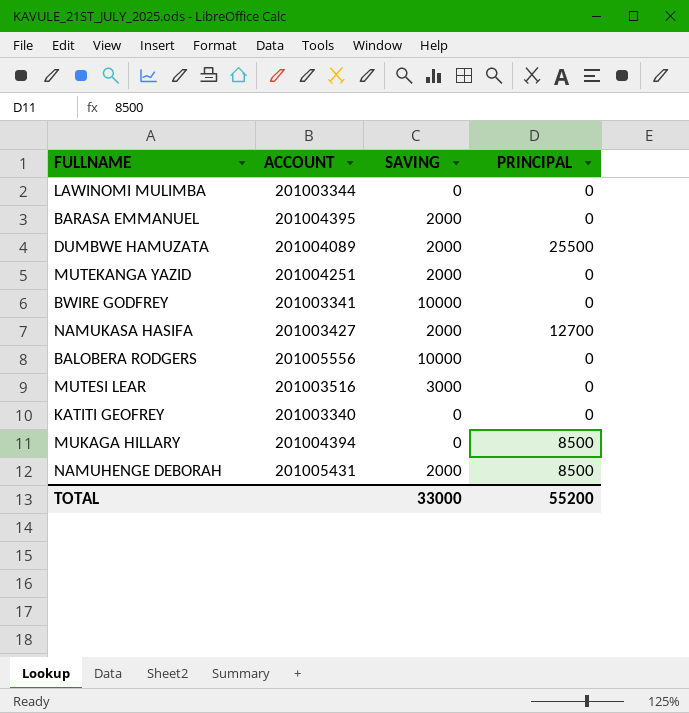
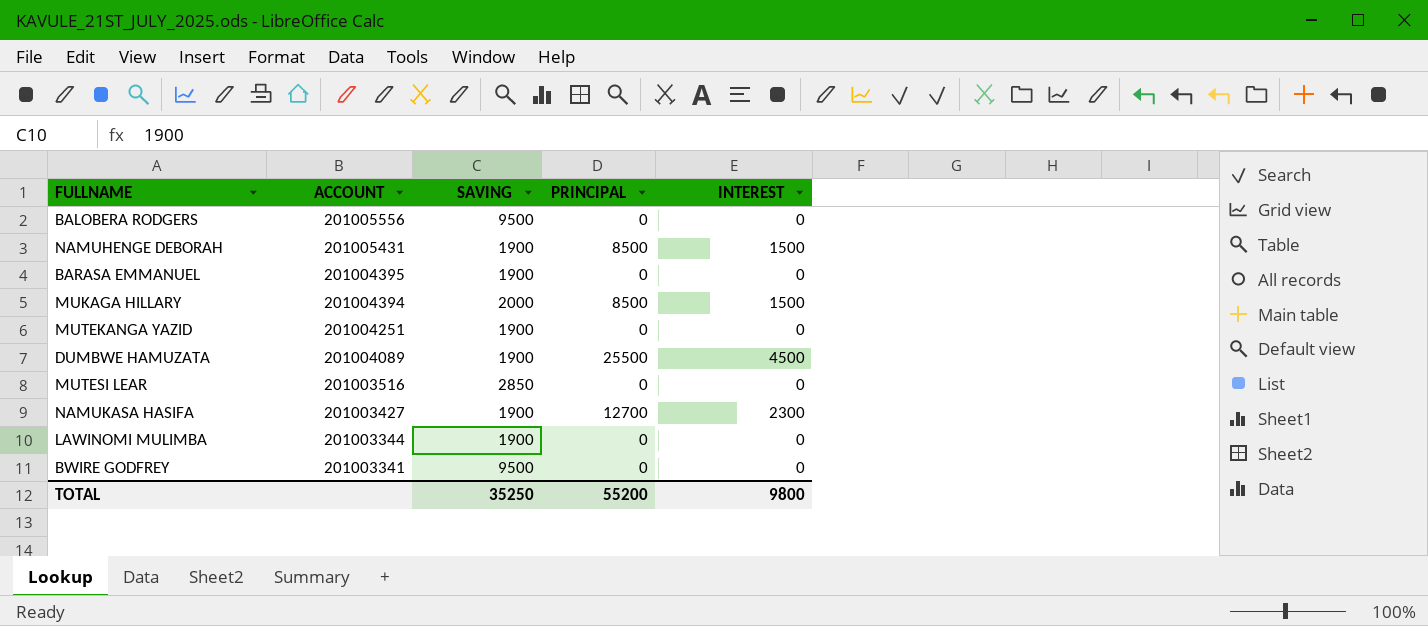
row order: none -> ACCOUNT descending
column INTEREST | position: none -> 5
row KATITI GEOFREY: 201003340 | 0 | 0 -> none
BALOBERA RODGERS | SAVING: 10000 -> 9500
NAMUHENGE DEBORAH | SAVING: 2000 -> 1900
BARASA EMMANUEL | SAVING: 2000 -> 1900
MUKAGA HILLARY | SAVING: 0 -> 2000
MUTEKANGA YAZID | SAVING: 2000 -> 1900
DUMBWE HAMUZATA | SAVING: 2000 -> 1900
MUTESI LEAR | SAVING: 3000 -> 2850
NAMUKASA HASIFA | SAVING: 2000 -> 1900
LAWINOMI MULIMBA | SAVING: 0 -> 1900
BWIRE GODFREY | SAVING: 10000 -> 9500
TOTAL | SAVING: 33000 -> 35250

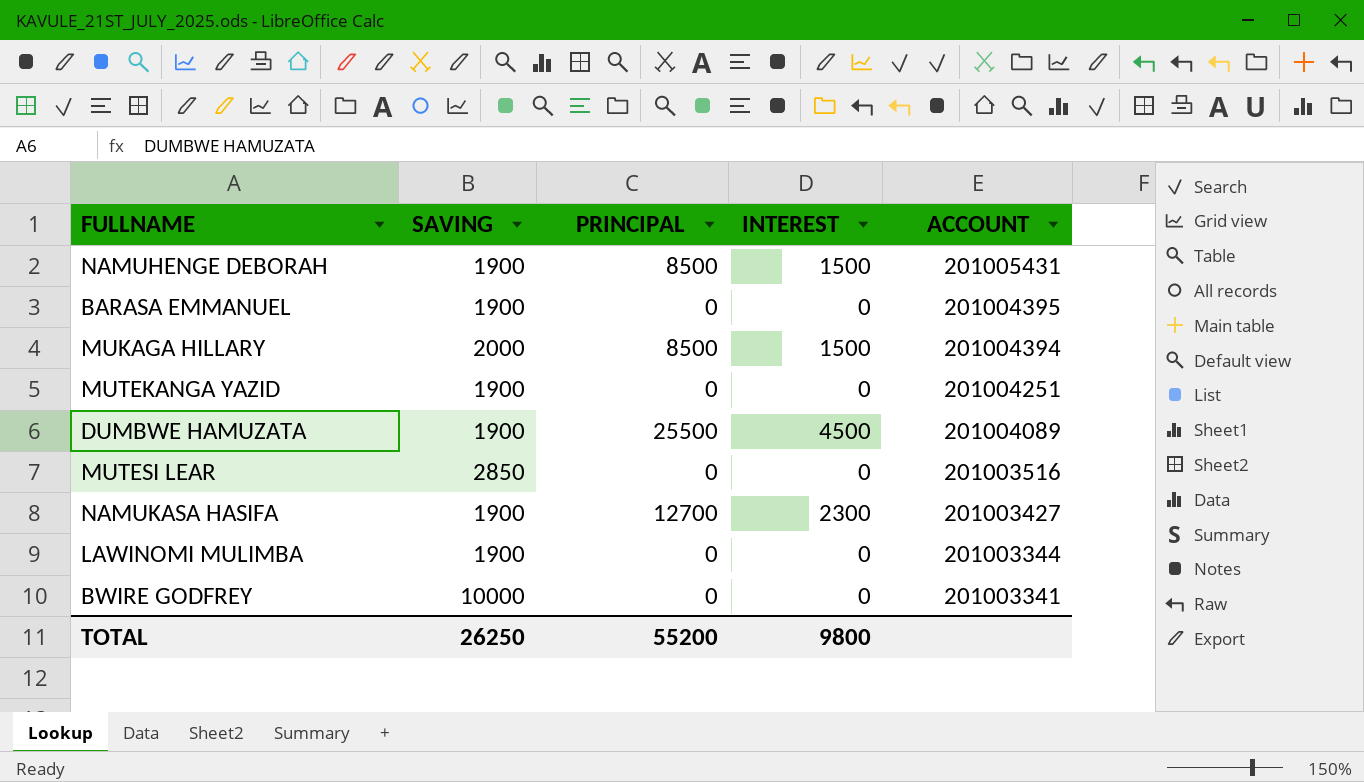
column ACCOUNT | position: 2 -> 5
row BALOBERA RODGERS: 201005556 | 9500 | 0 | 0 -> none
BWIRE GODFREY | SAVING: 9500 -> 10000
TOTAL | SAVING: 35250 -> 26250

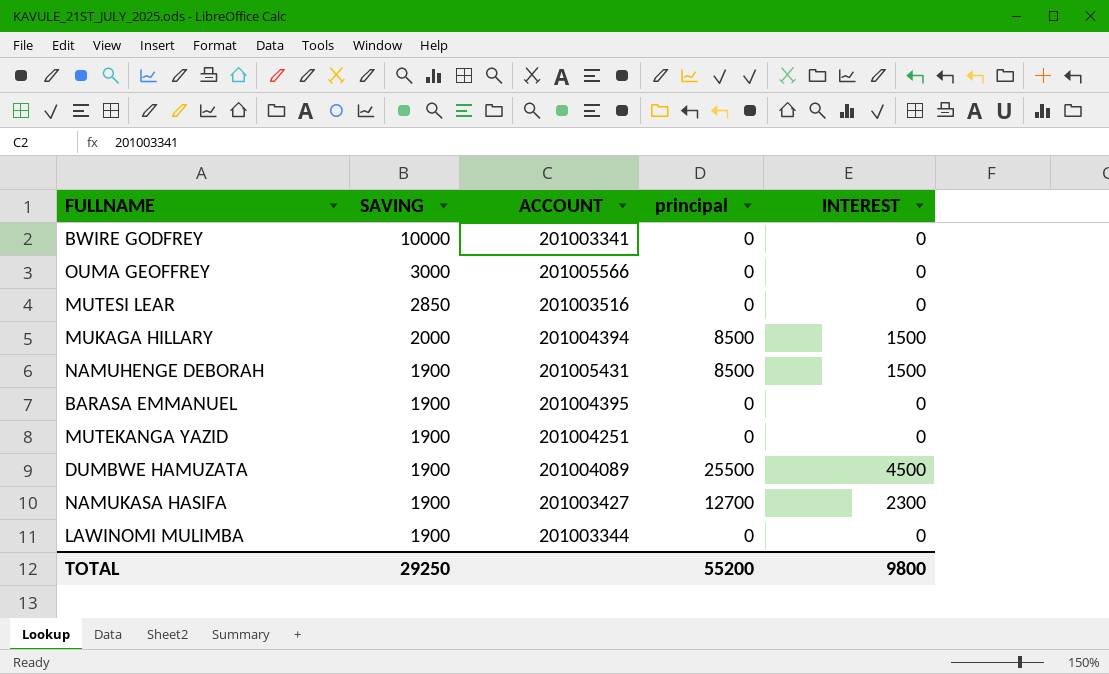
row order: ACCOUNT descending -> SAVING descending
column ACCOUNT | position: 5 -> 3
column name: PRINCIPAL -> principal
row OUMA GEOFFREY: none -> 3000 | 201005566 | 0 | 0
TOTAL | SAVING: 26250 -> 29250

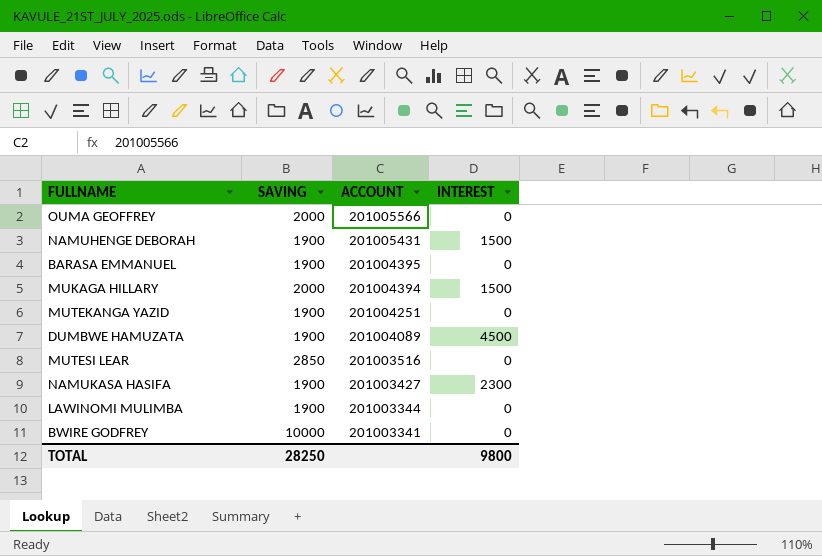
row order: SAVING descending -> ACCOUNT descending
column principal | position: 4 -> none
OUMA GEOFFREY | SAVING: 3000 -> 2000
TOTAL | SAVING: 29250 -> 28250

